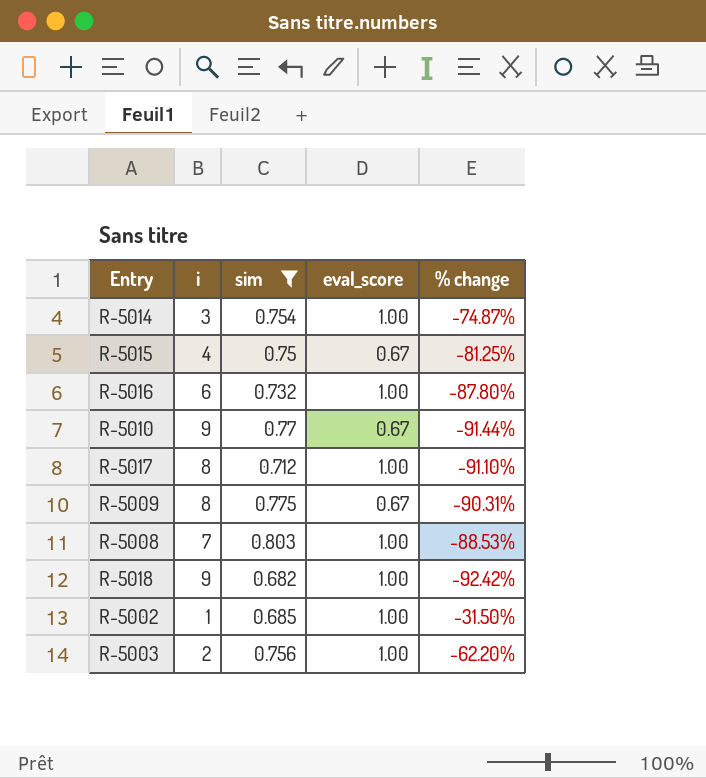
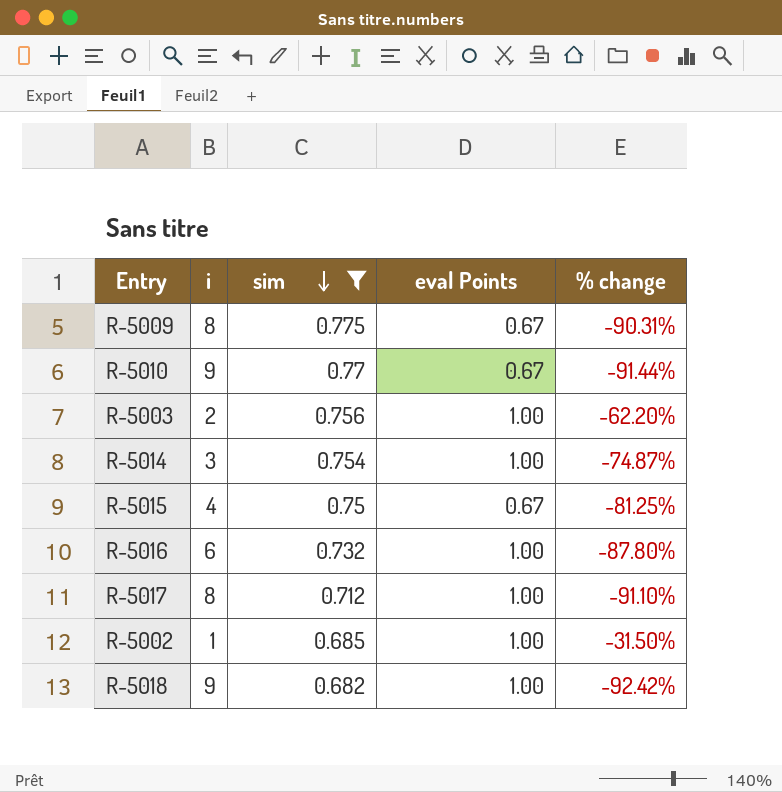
row order: none -> sim descending
column name: eval_score -> eval Points
row R-5008: 7 | 0.803 | 1.00 | -88.53% -> none

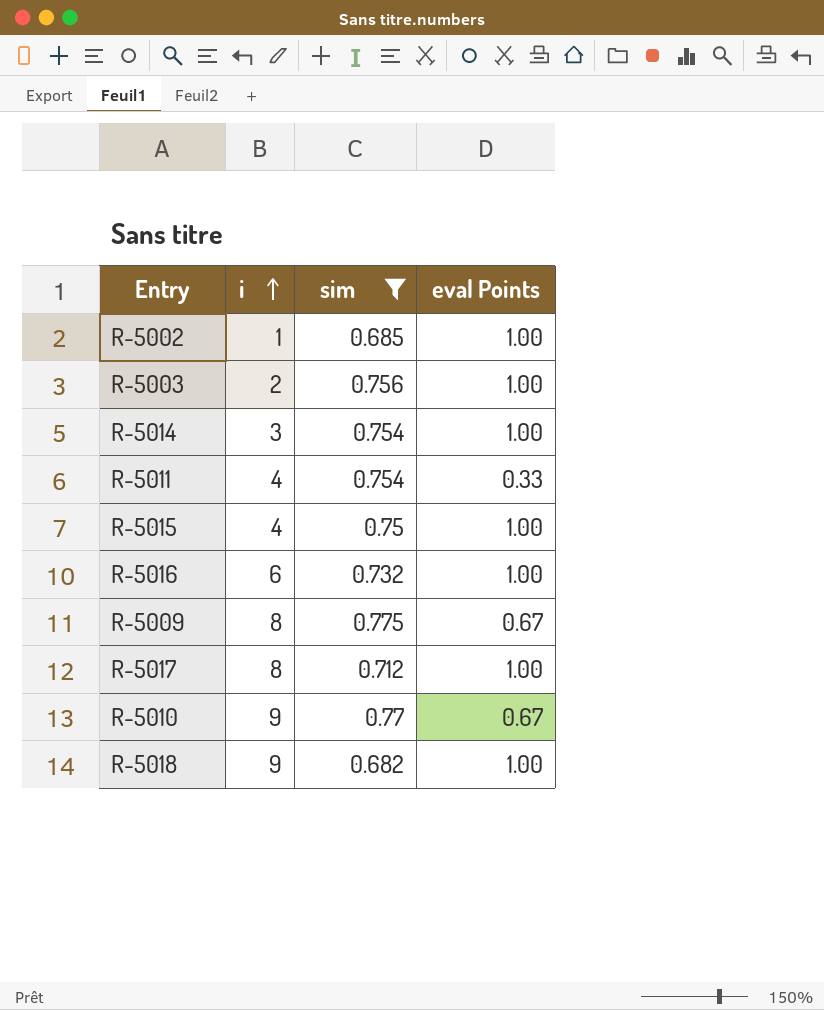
row order: sim descending -> i ascending
column % change | formula: ([sim] - [i]) / [i] -> none
row R-5011: none -> 4 | 0.754 | 0.33
R-5015 | eval Points: 0.67 -> 1.00

